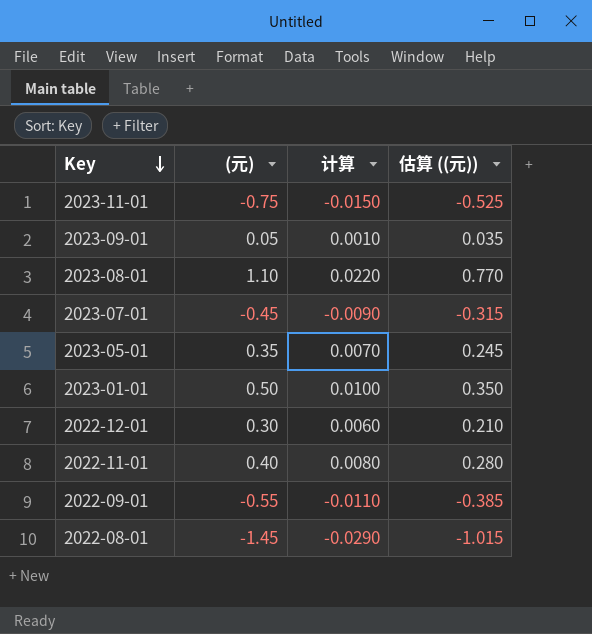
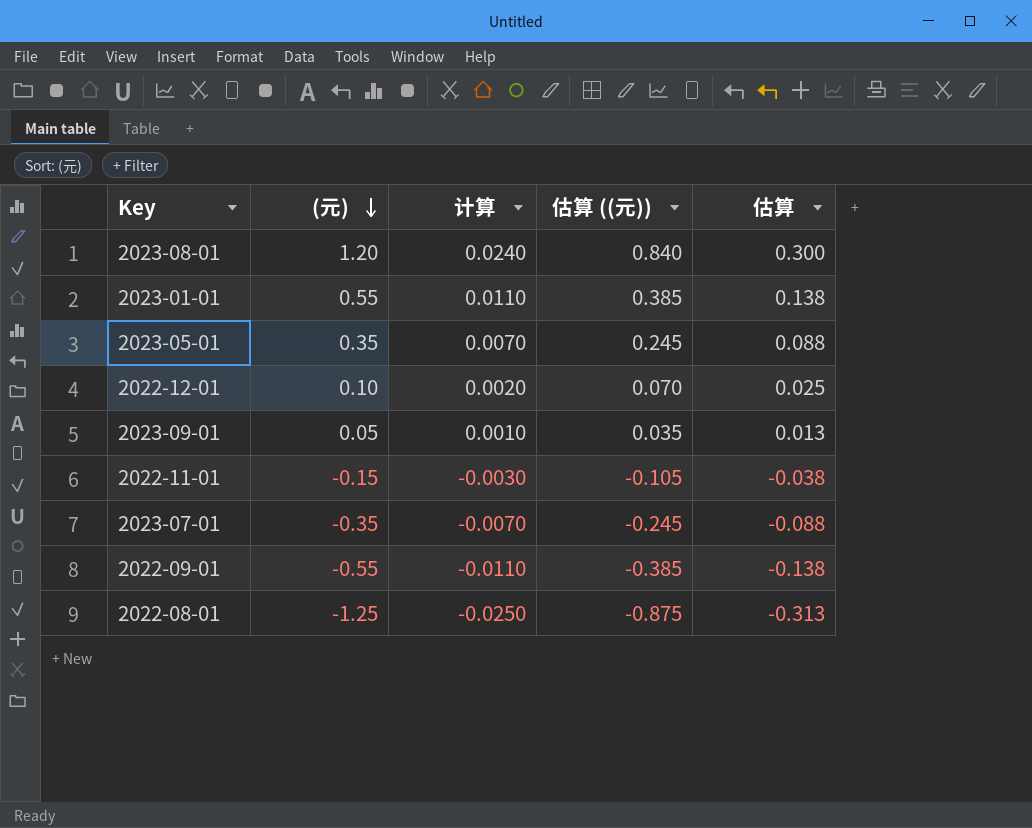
row order: Key descending -> (元) descending
column 估算 | formula: none -> [(元)] * 0.25
row 2023-11-01: -0.75 | -0.0150 | -0.525 -> none
2023-08-01 | (元): 1.10 -> 1.20
2023-08-01 | 计算: 0.0220 -> 0.0240
2023-08-01 | 估算 ((元)): 0.770 -> 0.840
2023-01-01 | (元): 0.50 -> 0.55
2023-01-01 | 计算: 0.0100 -> 0.0110
2023-01-01 | 估算 ((元)): 0.350 -> 0.385
2022-12-01 | (元): 0.30 -> 0.10
2022-12-01 | 计算: 0.0060 -> 0.0020
2022-12-01 | 估算 ((元)): 0.210 -> 0.070
2022-11-01 | (元): 0.40 -> -0.15
2022-11-01 | 计算: 0.0080 -> -0.0030
2022-11-01 | 估算 ((元)): 0.280 -> -0.105
2023-07-01 | (元): -0.45 -> -0.35
2023-07-01 | 计算: -0.0090 -> -0.0070
2023-07-01 | 估算 ((元)): -0.315 -> -0.245
2022-08-01 | (元): -1.45 -> -1.25
2022-08-01 | 计算: -0.0290 -> -0.0250
2022-08-01 | 估算 ((元)): -1.015 -> -0.875

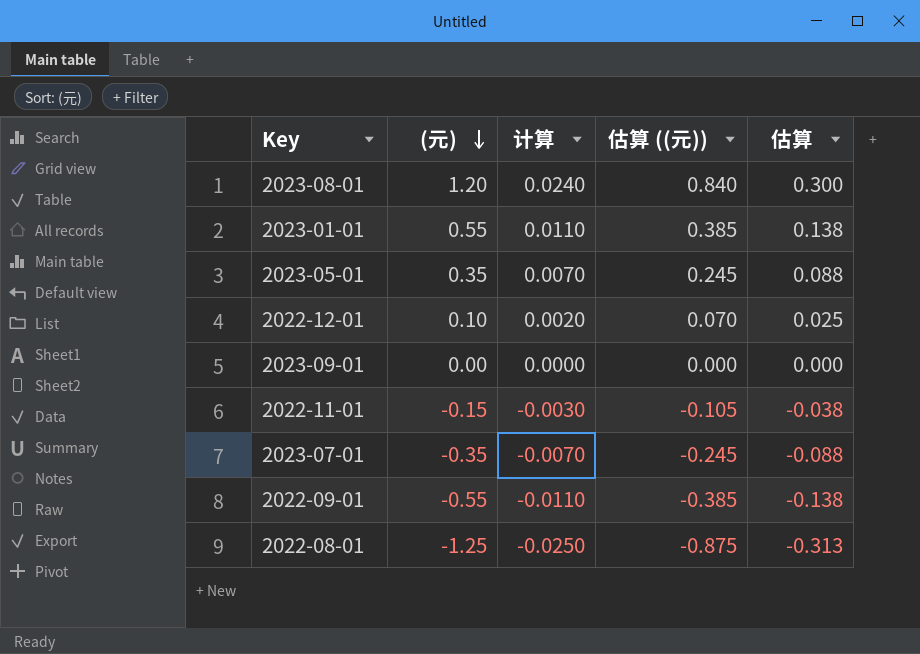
2023-09-01 | (元): 0.05 -> 0.00
2023-09-01 | 计算: 0.0010 -> 0.0000
2023-09-01 | 估算 ((元)): 0.035 -> 0.000
2023-09-01 | 估算: 0.013 -> 0.000

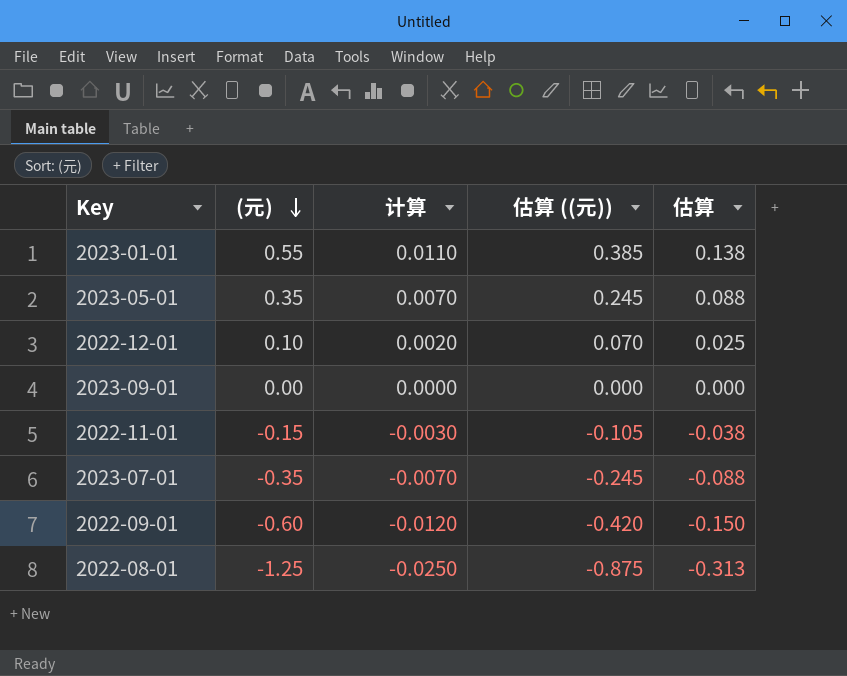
row 2023-08-01: 1.20 | 0.0240 | 0.840 | 0.300 -> none
2022-09-01 | (元): -0.55 -> -0.60
2022-09-01 | 计算: -0.0110 -> -0.0120
2022-09-01 | 估算 ((元)): -0.385 -> -0.420
2022-09-01 | 估算: -0.138 -> -0.150

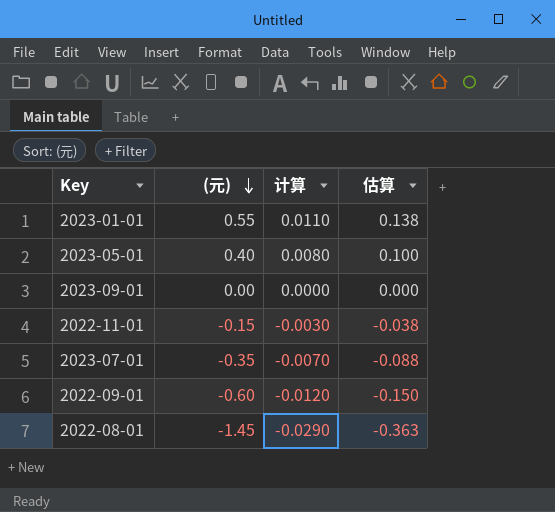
column 估算 ((元)) | formula: [(元)] * 0.7 -> none
row 2022-12-01: 0.10 | 0.0020 | 0.070 | 0.025 -> none
2023-05-01 | (元): 0.35 -> 0.40
2023-05-01 | 计算: 0.0070 -> 0.0080
2023-05-01 | 估算: 0.088 -> 0.100
2022-08-01 | (元): -1.25 -> -1.45
2022-08-01 | 计算: -0.0250 -> -0.0290
2022-08-01 | 估算: -0.313 -> -0.363

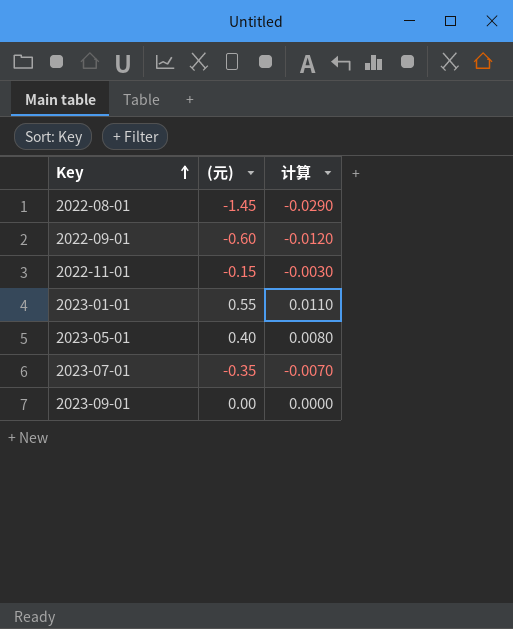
row order: (元) descending -> Key ascending
column 估算 | formula: [(元)] * 0.25 -> none

